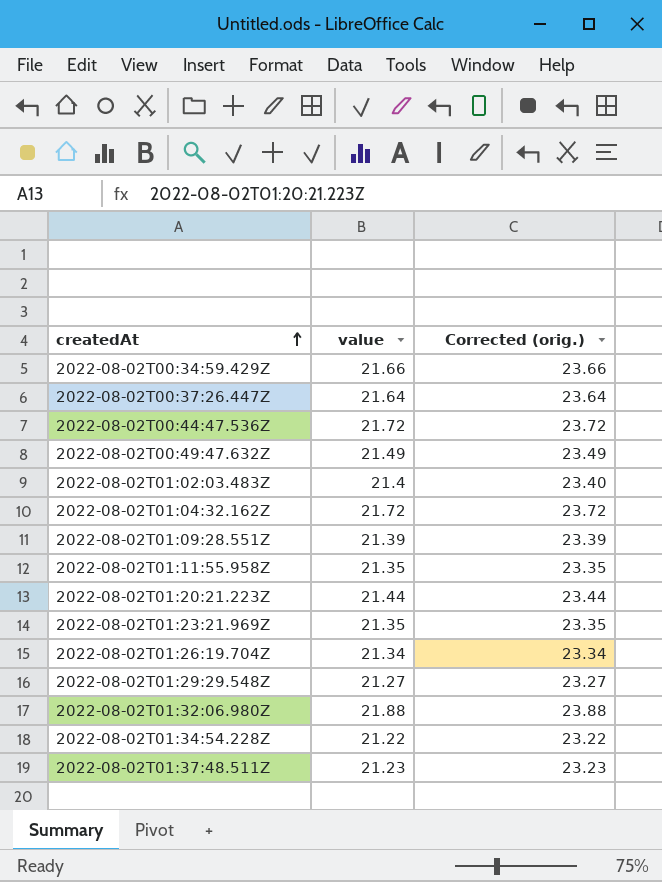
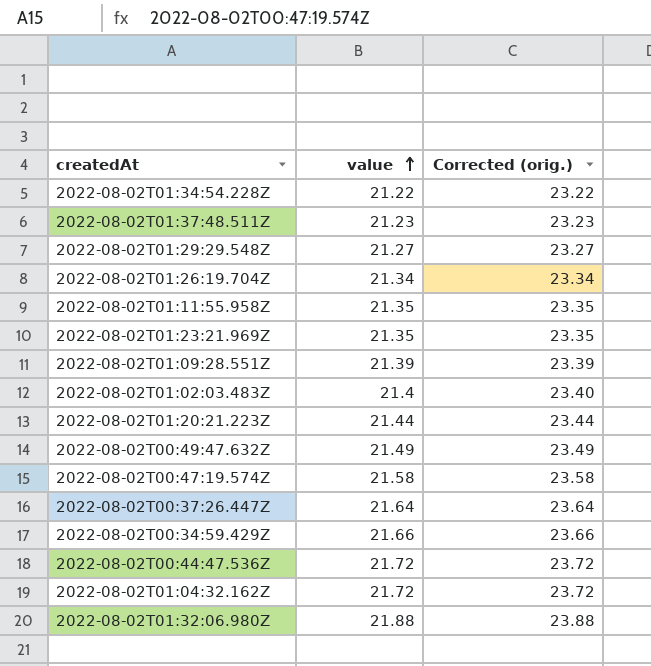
row order: createdAt ascending -> value ascending
row 2022-08-02T00:47:19.574Z: none -> 21.58 | 23.58

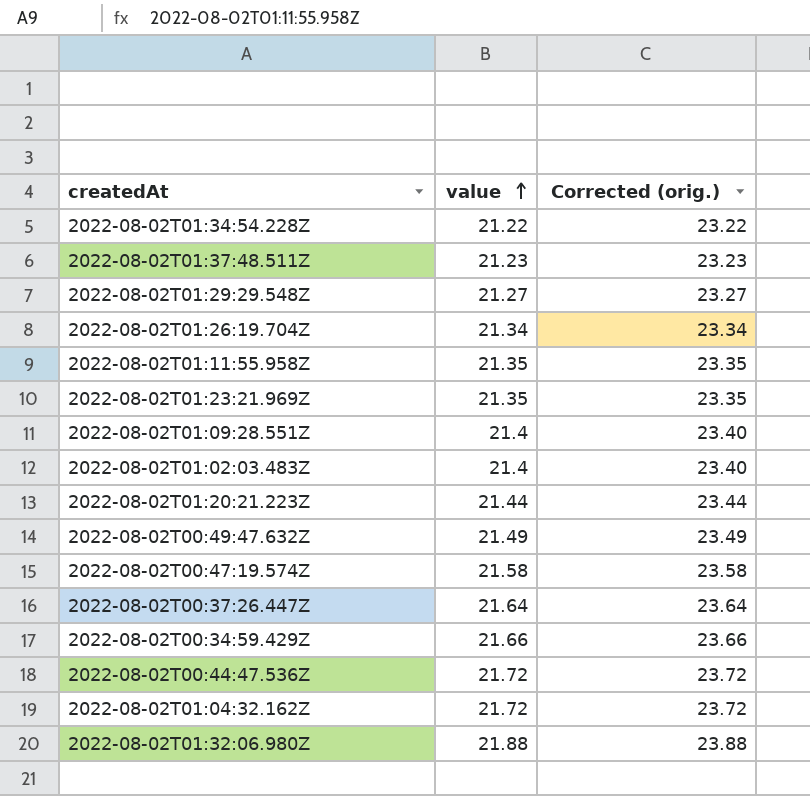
2022-08-02T01:09:28.551Z | value: 21.39 -> 21.4
2022-08-02T01:09:28.551Z | Corrected (orig.): 23.39 -> 23.40

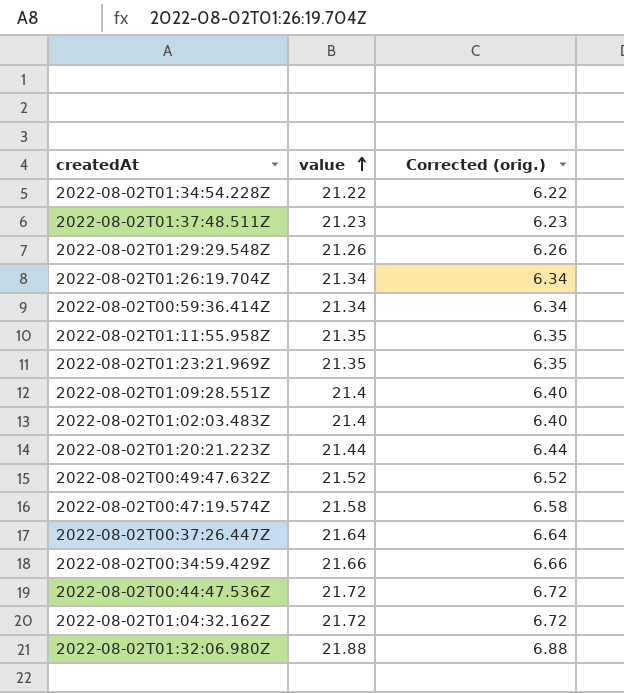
column Corrected (orig.) | formula: [value] + 2 -> [value] - 15
2022-08-02T01:29:29.548Z | value: 21.27 -> 21.26
row 2022-08-02T00:59:36.414Z: none -> 21.34 | 6.34
2022-08-02T00:49:47.632Z | value: 21.49 -> 21.52

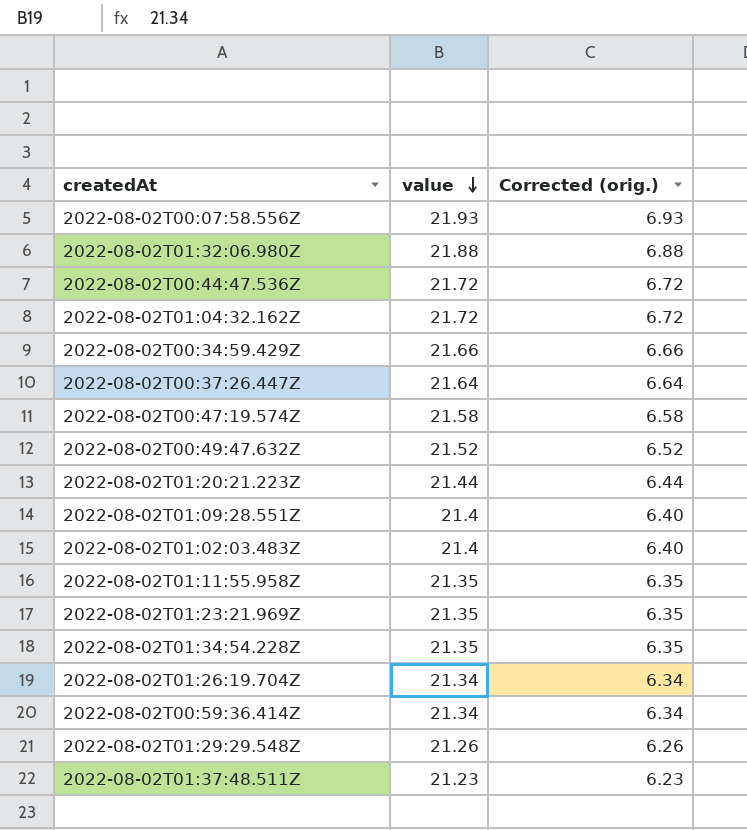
row order: value ascending -> value descending
row 2022-08-02T00:07:58.556Z: none -> 21.93 | 6.93
2022-08-02T01:34:54.228Z | value: 21.22 -> 21.35
2022-08-02T01:34:54.228Z | Corrected (orig.): 6.22 -> 6.35

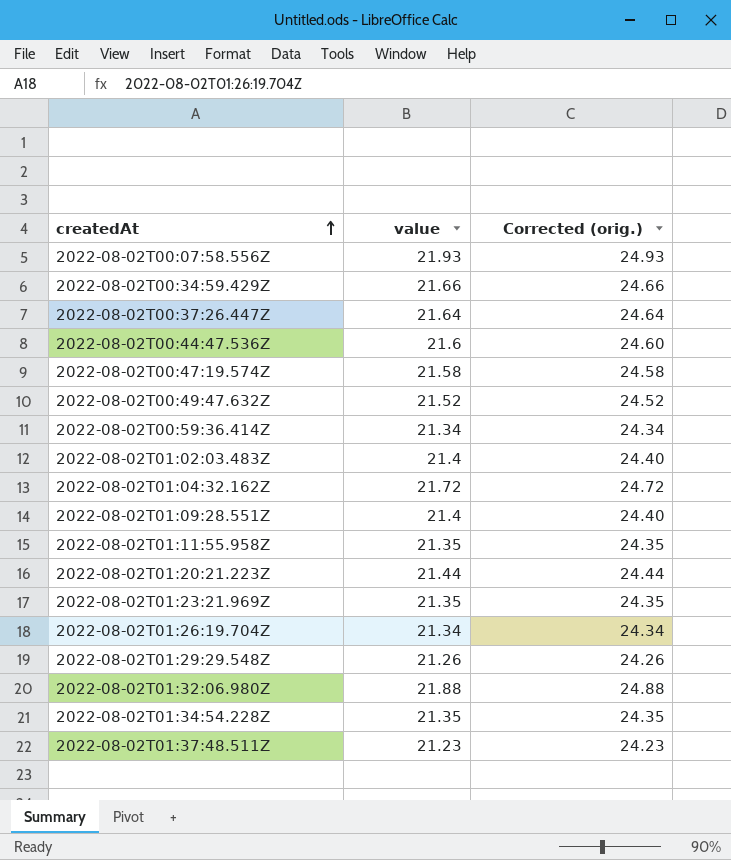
row order: value descending -> createdAt ascending
column Corrected (orig.) | formula: [value] - 15 -> [value] + 3
2022-08-02T00:44:47.536Z | value: 21.72 -> 21.6

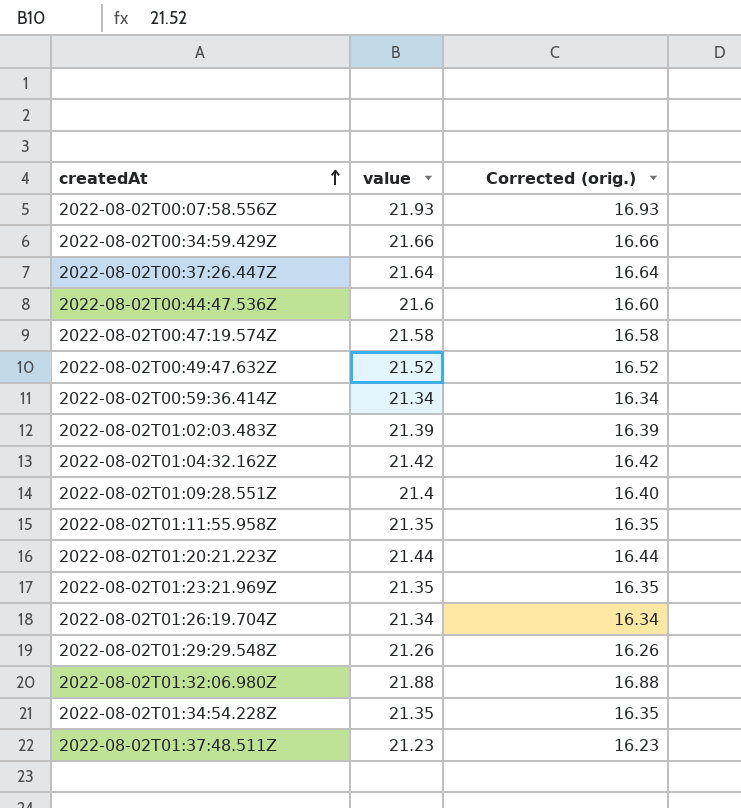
column Corrected (orig.) | formula: [value] + 3 -> [value] - 5
2022-08-02T01:02:03.483Z | value: 21.4 -> 21.39
2022-08-02T01:04:32.162Z | value: 21.72 -> 21.42

